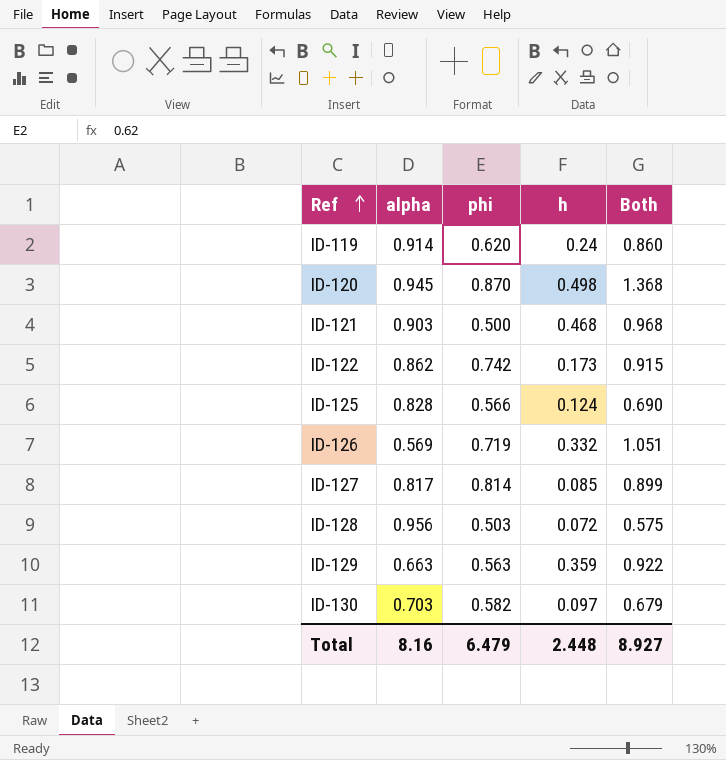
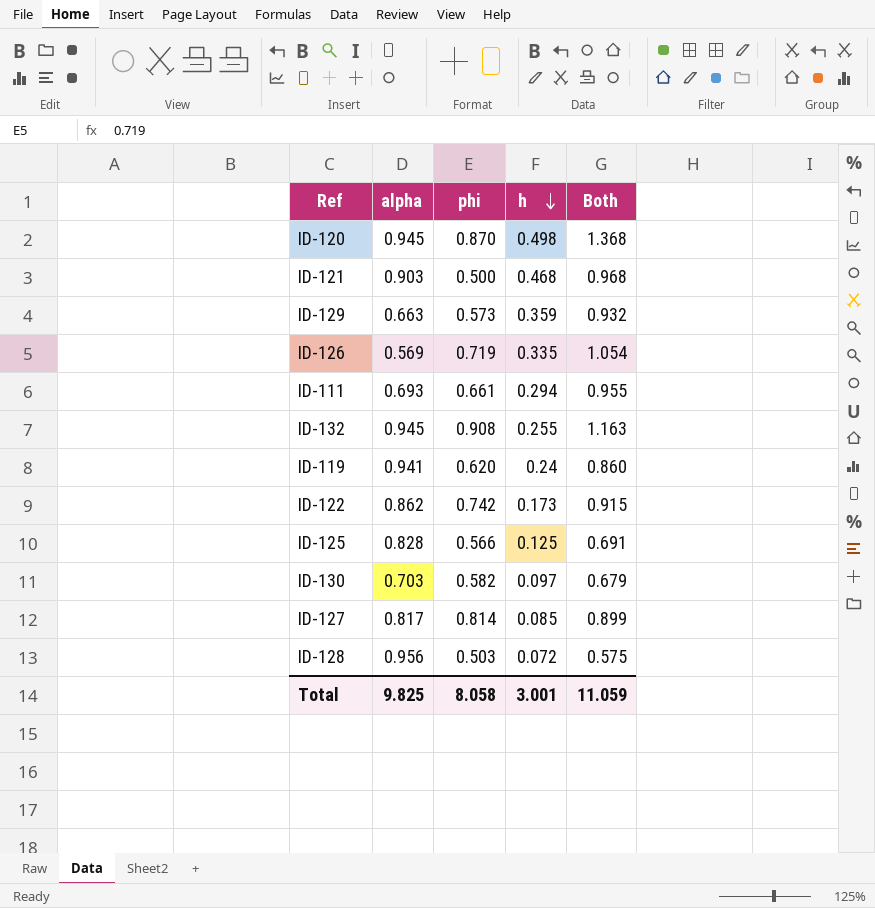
row order: Ref ascending -> h descending
ID-129 | phi: 0.563 -> 0.573
ID-129 | Both: 0.922 -> 0.932
ID-126 | h: 0.332 -> 0.335
ID-126 | Both: 1.051 -> 1.054
row ID-111: none -> 0.693 | 0.661 | 0.294 | 0.955
row ID-132: none -> 0.945 | 0.908 | 0.255 | 1.163
ID-119 | alpha: 0.914 -> 0.941
ID-125 | h: 0.124 -> 0.125
ID-125 | Both: 0.690 -> 0.691
Total | alpha: 8.16 -> 9.825
Total | phi: 6.479 -> 8.058
Total | h: 2.448 -> 3.001
Total | Both: 8.927 -> 11.059

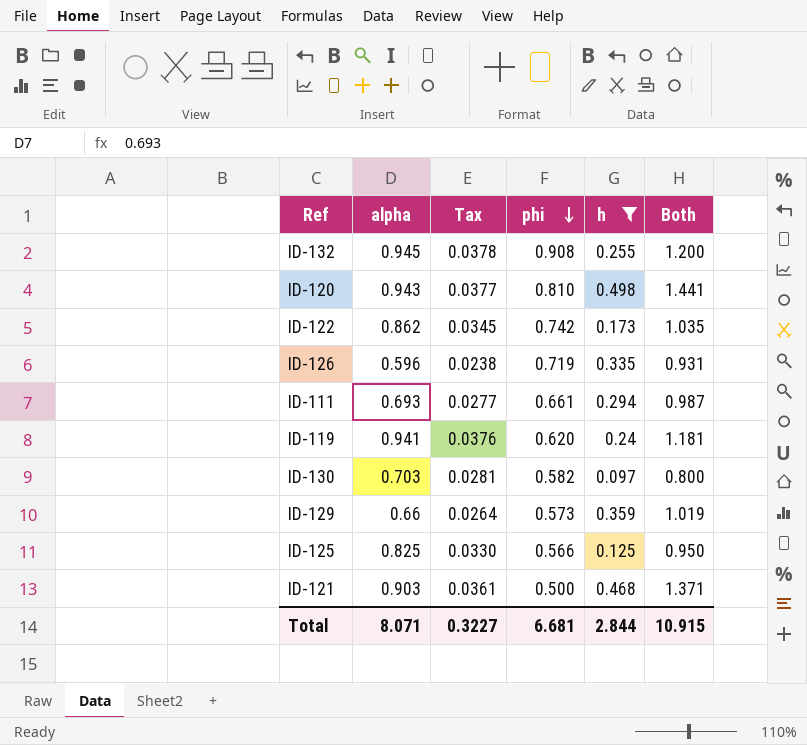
filter: none -> h >= 0.097
row order: h descending -> phi descending
column Tax | formula: none -> [alpha] * 0.04
column Both | formula: [phi] + [h] -> [alpha] + [h]
ID-120 | alpha: 0.945 -> 0.943
ID-120 | phi: 0.870 -> 0.810
ID-126 | alpha: 0.569 -> 0.596
ID-129 | alpha: 0.663 -> 0.66
ID-125 | alpha: 0.828 -> 0.825
Total | alpha: 9.825 -> 8.071
Total | phi: 8.058 -> 6.681
Total | h: 3.001 -> 2.844
Total | Both: 11.059 -> 10.915

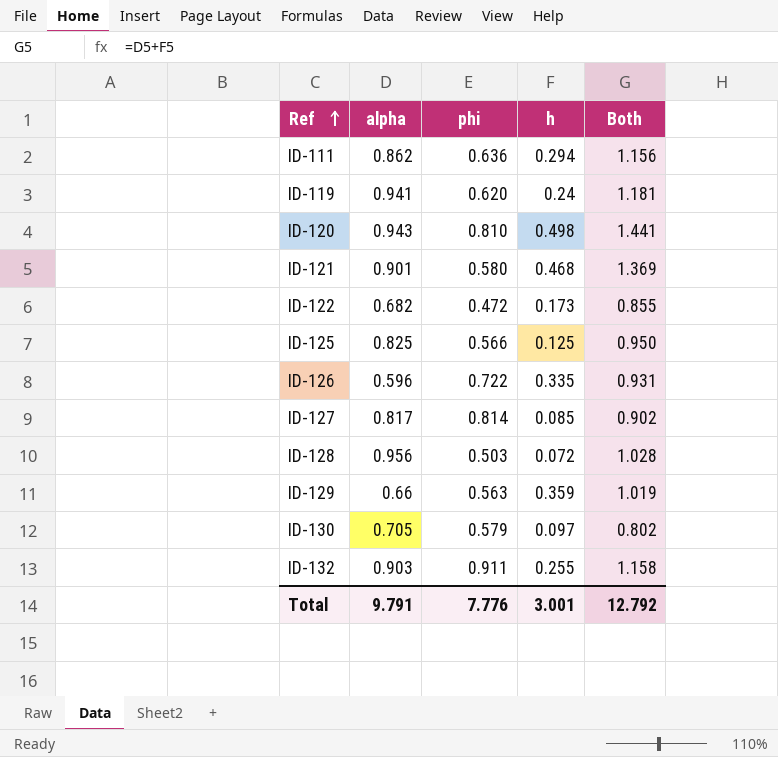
filter: h >= 0.097 -> none
row order: phi descending -> Ref ascending
column Tax | formula: [alpha] * 0.04 -> none
ID-111 | alpha: 0.693 -> 0.862
ID-111 | phi: 0.661 -> 0.636
ID-111 | Both: 0.987 -> 1.156
ID-121 | alpha: 0.903 -> 0.901
ID-121 | phi: 0.500 -> 0.580
ID-121 | Both: 1.371 -> 1.369
ID-122 | alpha: 0.862 -> 0.682
ID-122 | phi: 0.742 -> 0.472
ID-122 | Both: 1.035 -> 0.855
ID-126 | phi: 0.719 -> 0.722
ID-129 | phi: 0.573 -> 0.563
ID-130 | alpha: 0.703 -> 0.705
ID-130 | phi: 0.582 -> 0.579
ID-130 | Both: 0.800 -> 0.802
ID-132 | alpha: 0.945 -> 0.903
ID-132 | phi: 0.908 -> 0.911
ID-132 | Both: 1.200 -> 1.158
Total | alpha: 8.071 -> 9.791
Total | phi: 6.681 -> 7.776
Total | h: 2.844 -> 3.001
Total | Both: 10.915 -> 12.792

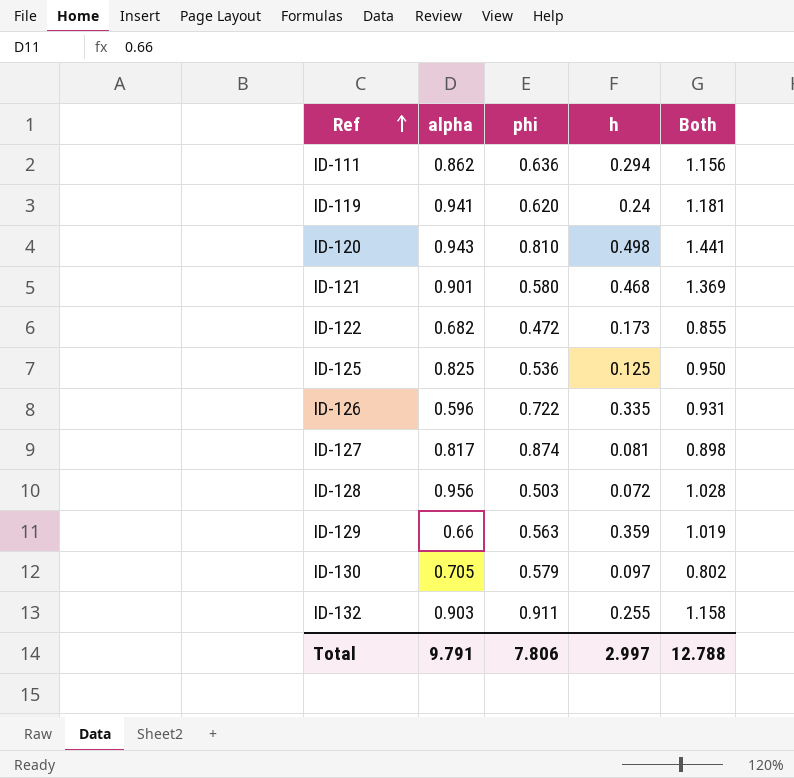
ID-125 | phi: 0.566 -> 0.536
ID-127 | phi: 0.814 -> 0.874
ID-127 | h: 0.085 -> 0.081
ID-127 | Both: 0.902 -> 0.898
Total | phi: 7.776 -> 7.806
Total | h: 3.001 -> 2.997
Total | Both: 12.792 -> 12.788

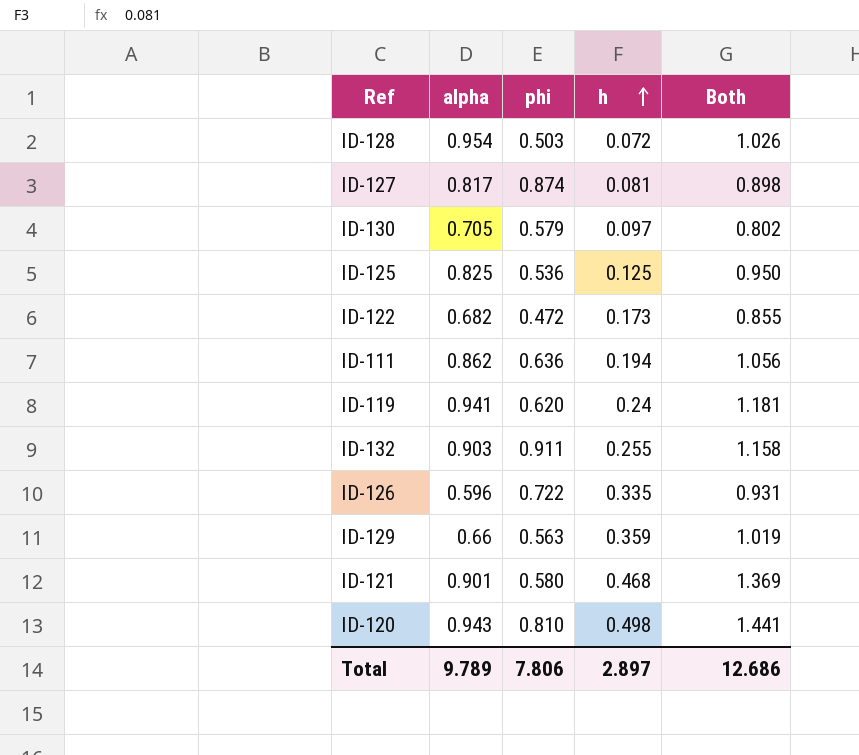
row order: Ref ascending -> h ascending
ID-128 | alpha: 0.956 -> 0.954
ID-128 | Both: 1.028 -> 1.026
ID-111 | h: 0.294 -> 0.194
ID-111 | Both: 1.156 -> 1.056
Total | alpha: 9.791 -> 9.789
Total | h: 2.997 -> 2.897
Total | Both: 12.788 -> 12.686

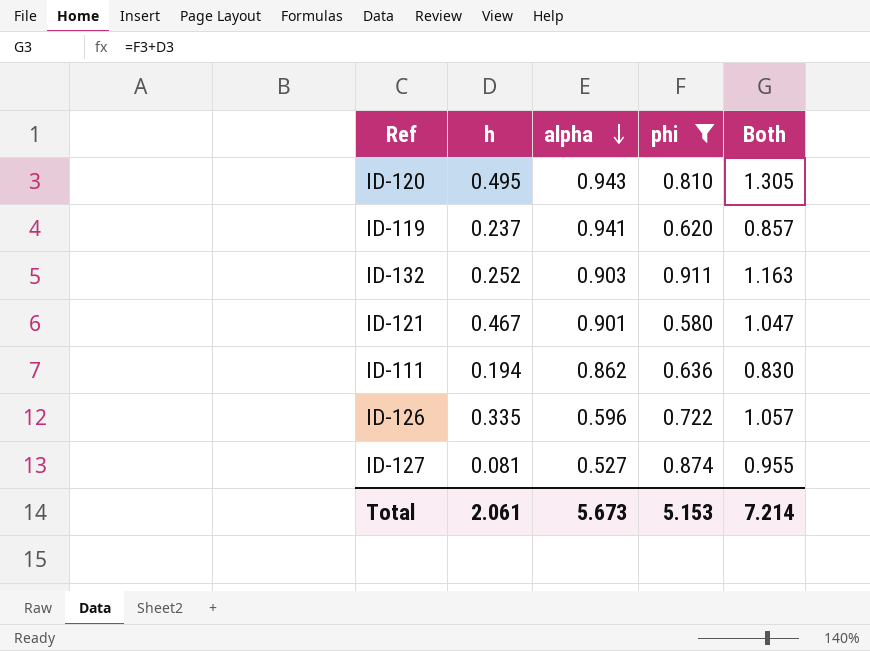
filter: none -> phi >= 0.580
row order: h ascending -> alpha descending
column h | position: 4 -> 2
column Both | formula: [alpha] + [h] -> [h] + [phi]
ID-120 | h: 0.498 -> 0.495
ID-119 | h: 0.24 -> 0.237
ID-132 | h: 0.255 -> 0.252
ID-121 | h: 0.468 -> 0.467
ID-127 | alpha: 0.817 -> 0.527
Total | h: 2.897 -> 2.061
Total | alpha: 9.789 -> 5.673
Total | phi: 7.806 -> 5.153
Total | Both: 12.686 -> 7.214

